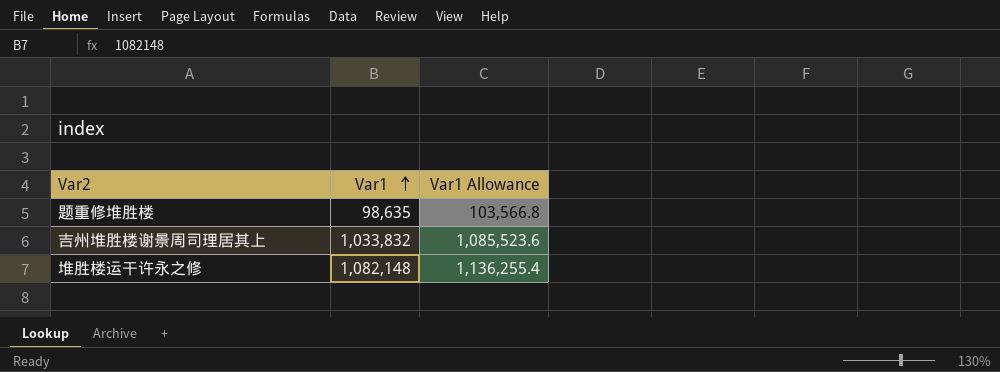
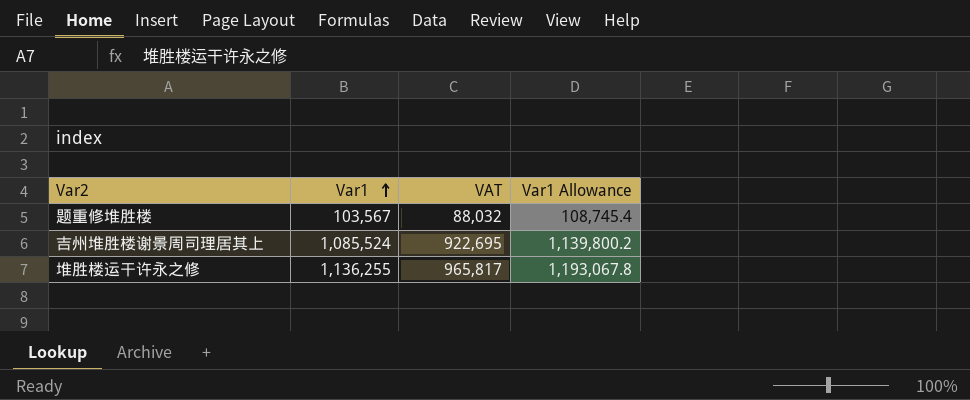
column VAT | formula: none -> [Var1] * 0.85
题重修堆胜楼 | Var1: 98,635 -> 103,567
题重修堆胜楼 | Var1 Allowance: 103,566.8 -> 108,745.4
吉州堆胜楼谢景周司理居其上 | Var1: 1,033,832 -> 1,085,524
吉州堆胜楼谢景周司理居其上 | Var1 Allowance: 1,085,523.6 -> 1,139,800.2
堆胜楼运干许永之修 | Var1: 1,082,148 -> 1,136,255
堆胜楼运干许永之修 | Var1 Allowance: 1,136,255.4 -> 1,193,067.8

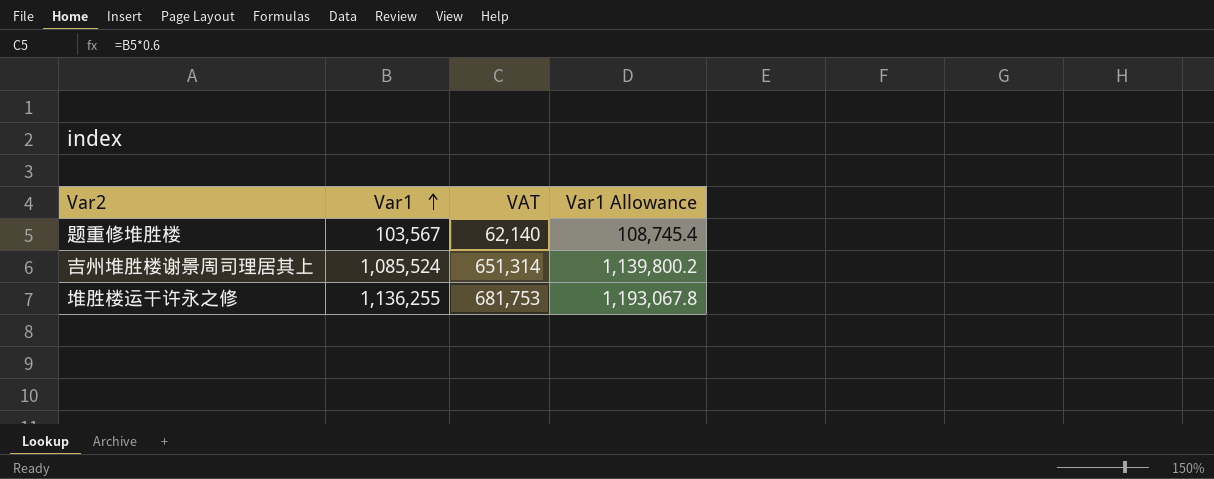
column VAT | formula: [Var1] * 0.85 -> [Var1] * 0.6

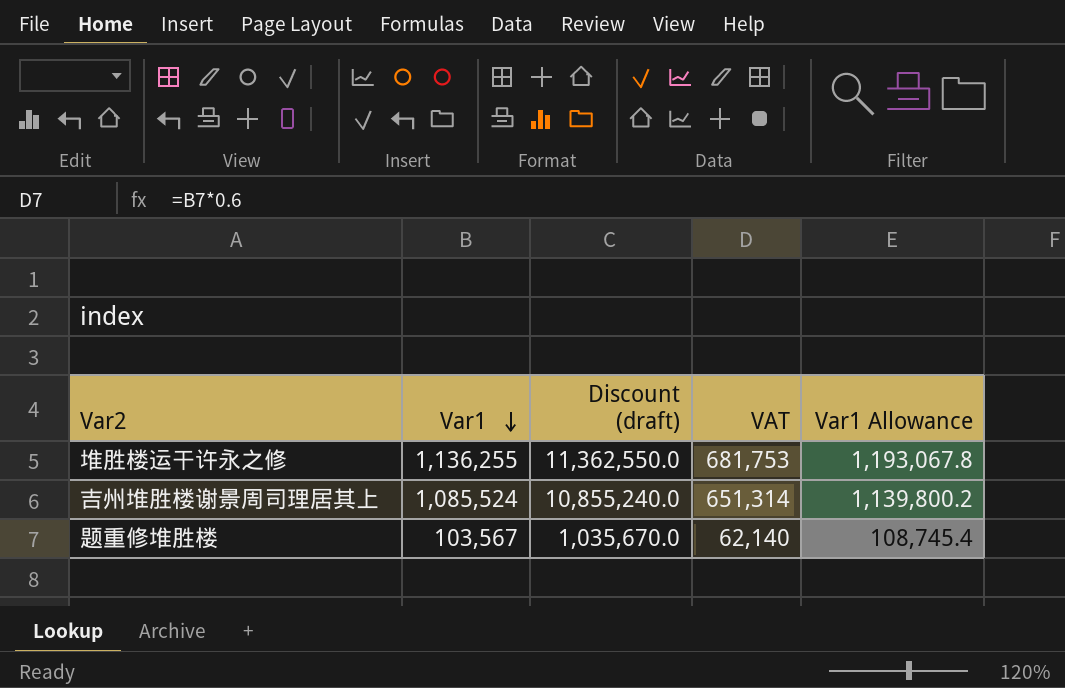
row order: Var1 ascending -> Var1 descending
column Discount (draft) | formula: none -> [Var1] * 10

